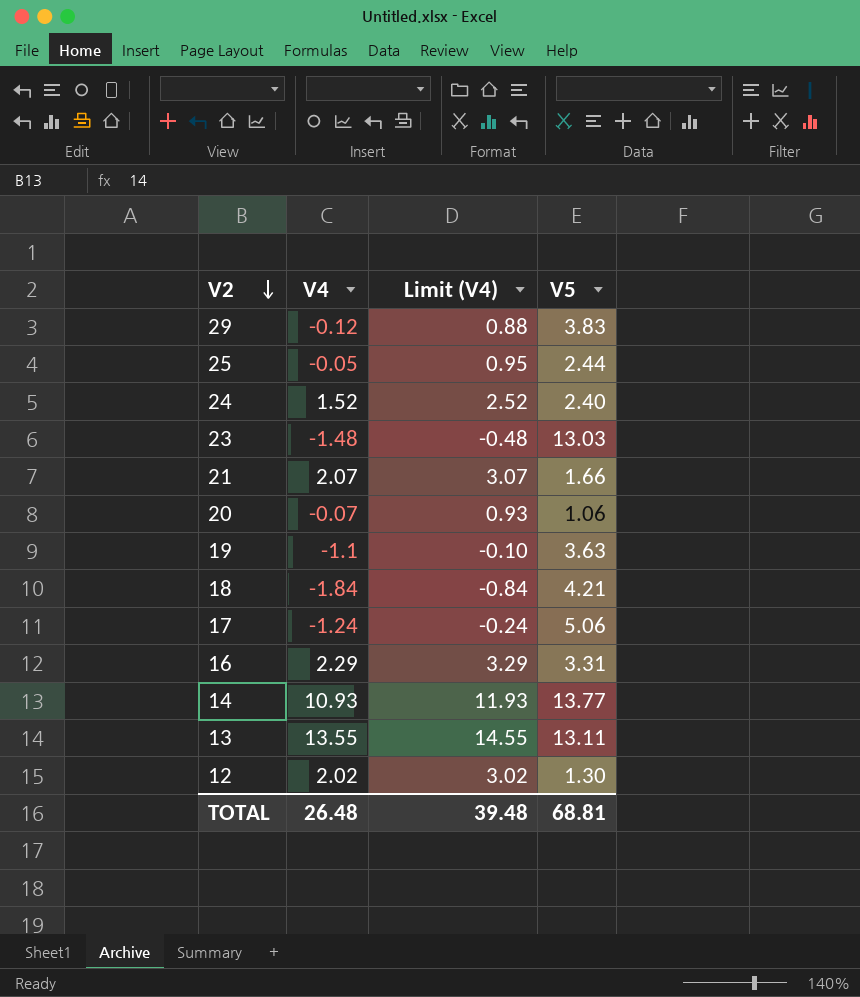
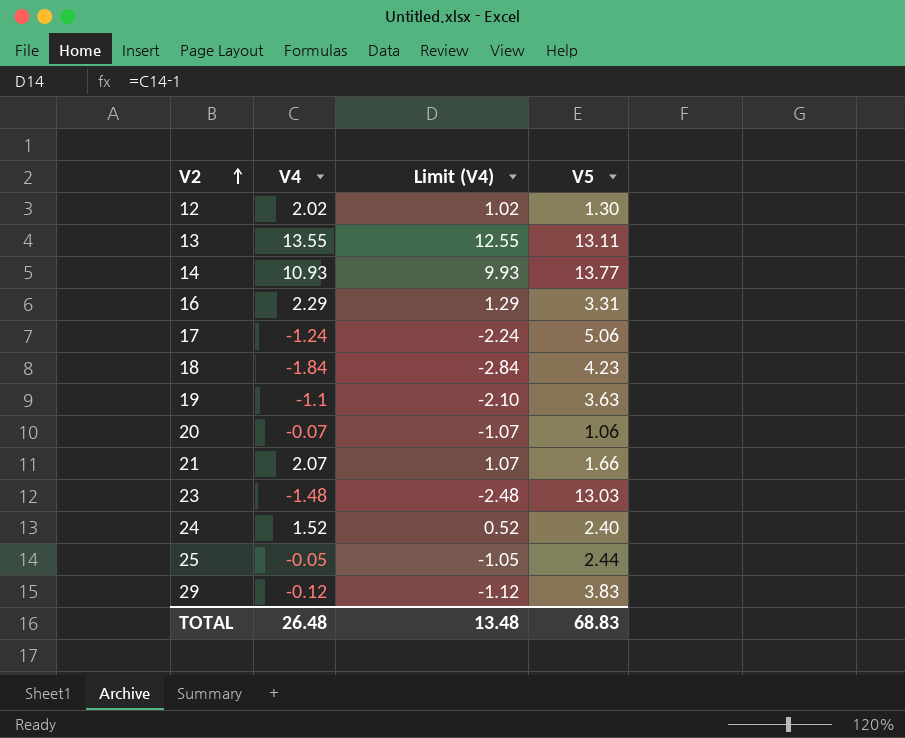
row order: V2 descending -> V2 ascending
column Limit (V4) | formula: [V4] + 1 -> [V4] - 1
18 | V5: 4.21 -> 4.23
TOTAL | Limit (V4): 39.48 -> 13.48
TOTAL | V5: 68.81 -> 68.83

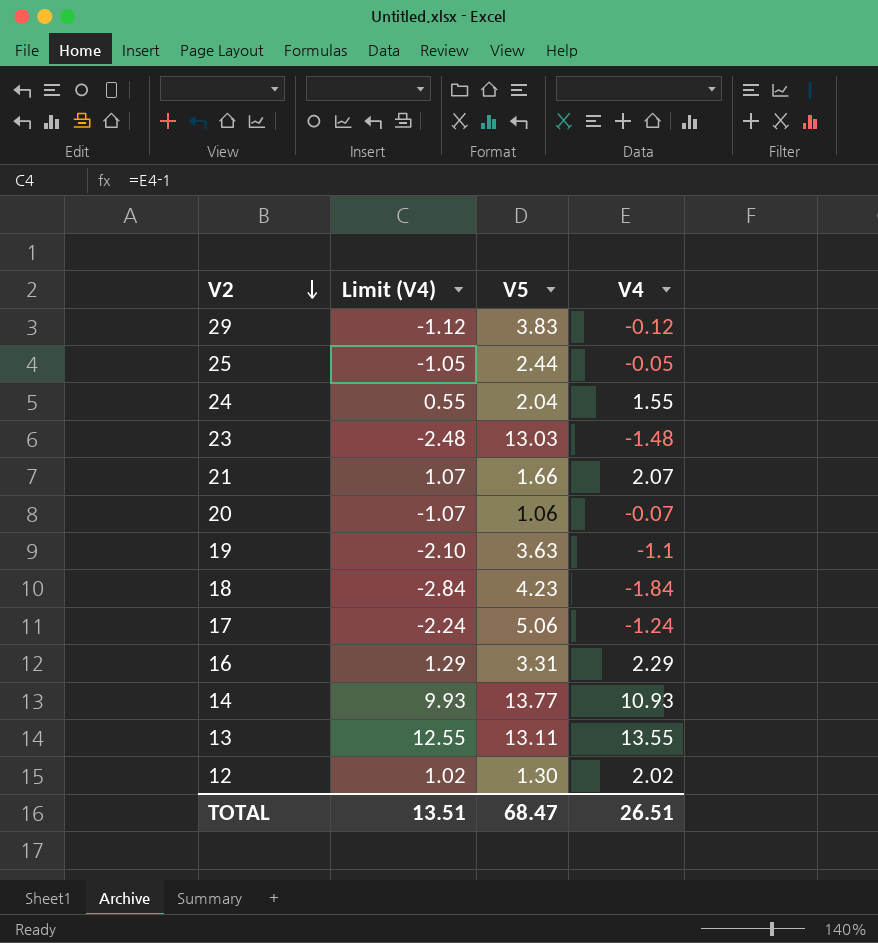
row order: V2 ascending -> V2 descending
column V4 | position: 2 -> 4
24 | Limit (V4): 0.52 -> 0.55
24 | V5: 2.40 -> 2.04
24 | V4: 1.52 -> 1.55
TOTAL | Limit (V4): 13.48 -> 13.51
TOTAL | V5: 68.83 -> 68.47
TOTAL | V4: 26.48 -> 26.51

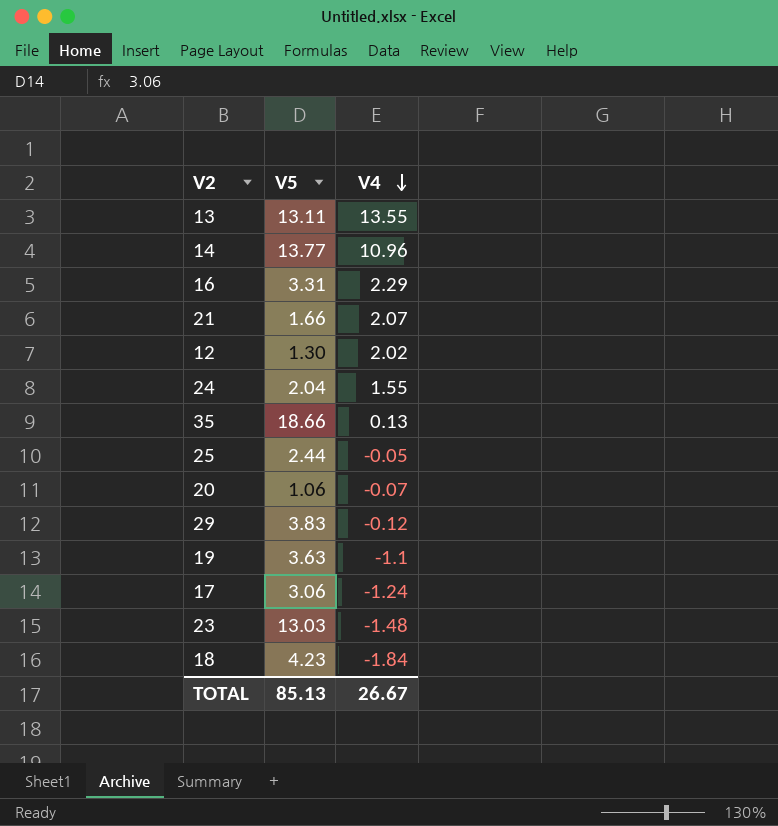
row order: V2 descending -> V4 descending
column Limit (V4) | formula: [V4] - 1 -> none
14 | V4: 10.93 -> 10.96
row 35: none -> 18.66 | 0.13
17 | V5: 5.06 -> 3.06
TOTAL | V5: 68.47 -> 85.13
TOTAL | V4: 26.51 -> 26.67

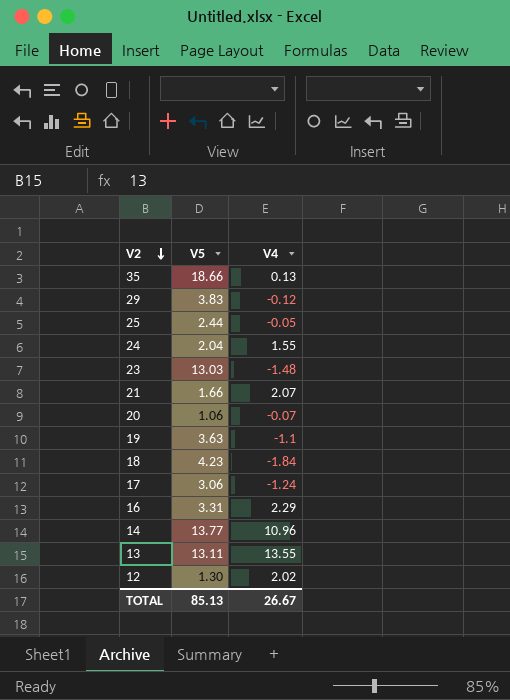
row order: V4 descending -> V2 descending

